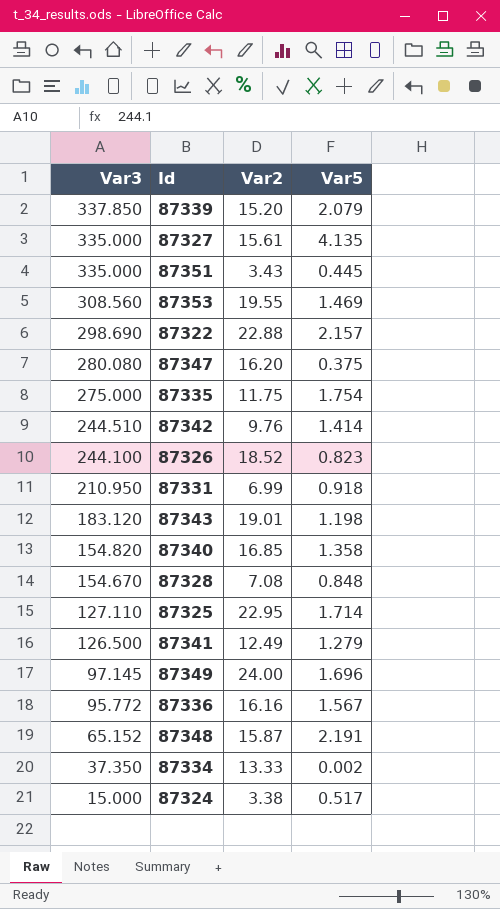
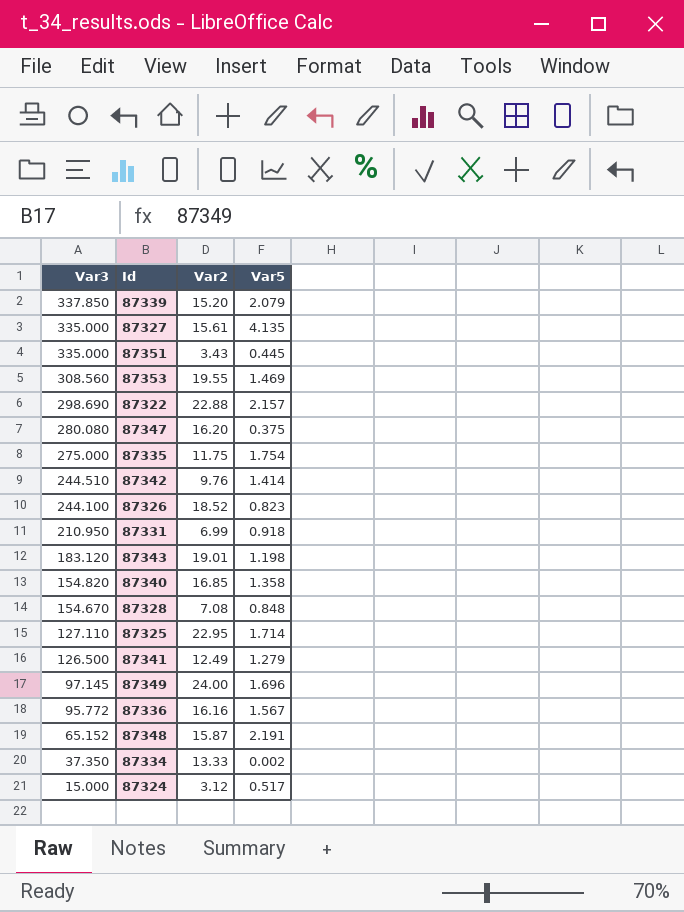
87324 | Var2: 3.38 -> 3.12

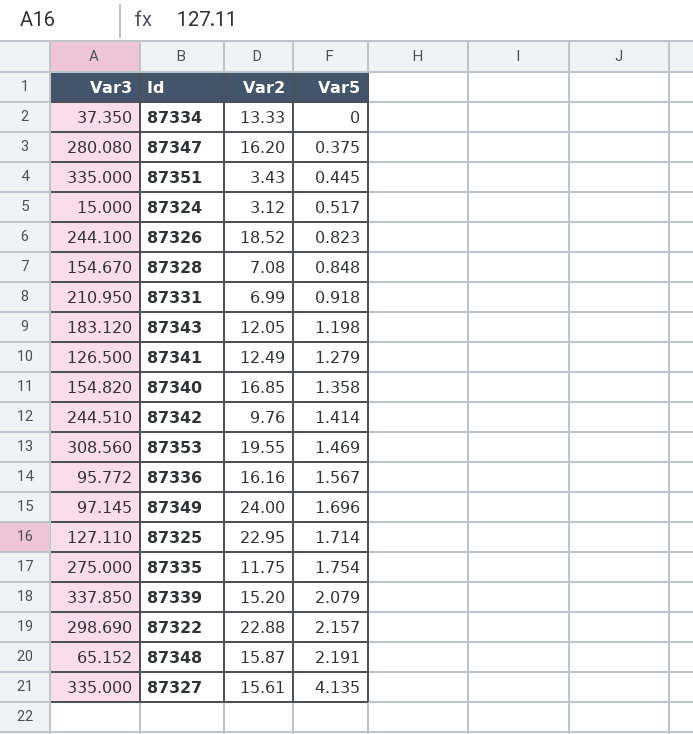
row order: Var3 descending -> Var5 ascending
87334 | Var5: 0.002 -> 0
87343 | Var2: 19.01 -> 12.05

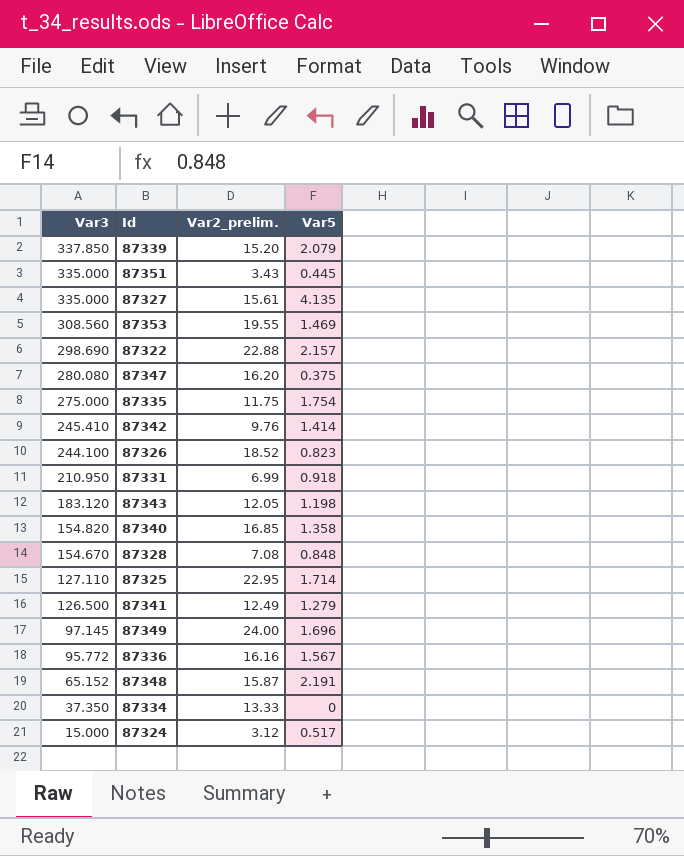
row order: Var5 ascending -> Var3 descending
column name: Var2 -> Var2_prelim.
87342 | Var3: 244.510 -> 245.410

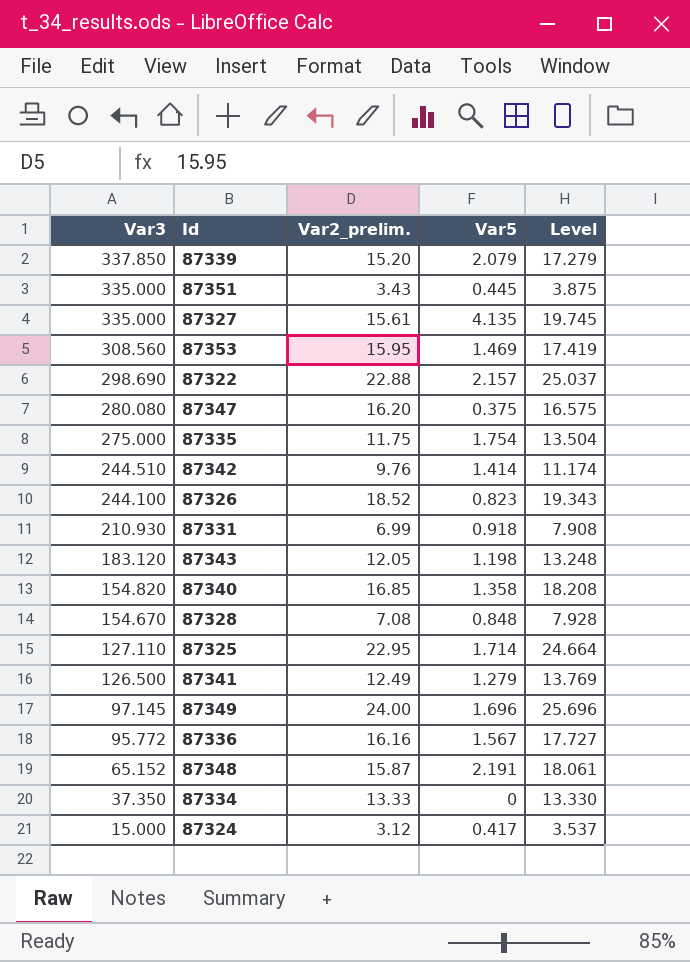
column Level | formula: none -> [Var2_prelim.] + [Var5]
87353 | Var2_prelim.: 19.55 -> 15.95
87342 | Var3: 245.410 -> 244.510
87331 | Var3: 210.950 -> 210.930
87324 | Var5: 0.517 -> 0.417

